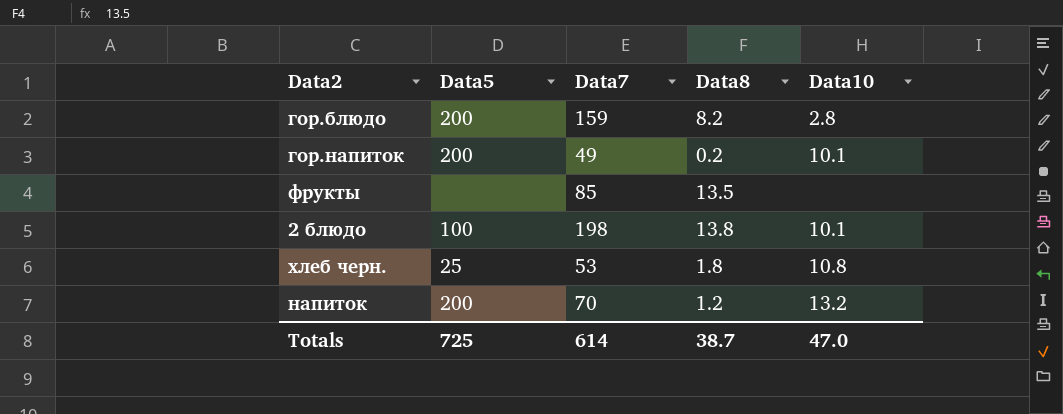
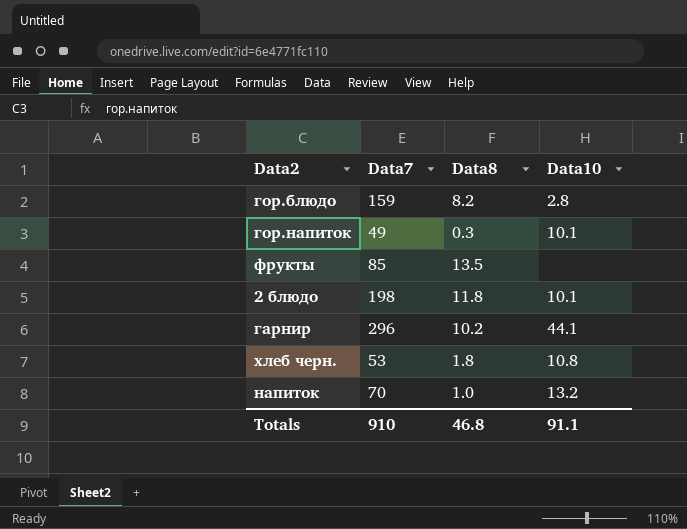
column Data5 | position: 2 -> none
гор.напиток | Data8: 0.2 -> 0.3
2 блюдо | Data8: 13.8 -> 11.8
row гарнир: none -> 296 | 10.2 | 44.1
напиток | Data8: 1.2 -> 1.0
Totals | Data7: 614 -> 910
Totals | Data8: 38.7 -> 46.8
Totals | Data10: 47.0 -> 91.1

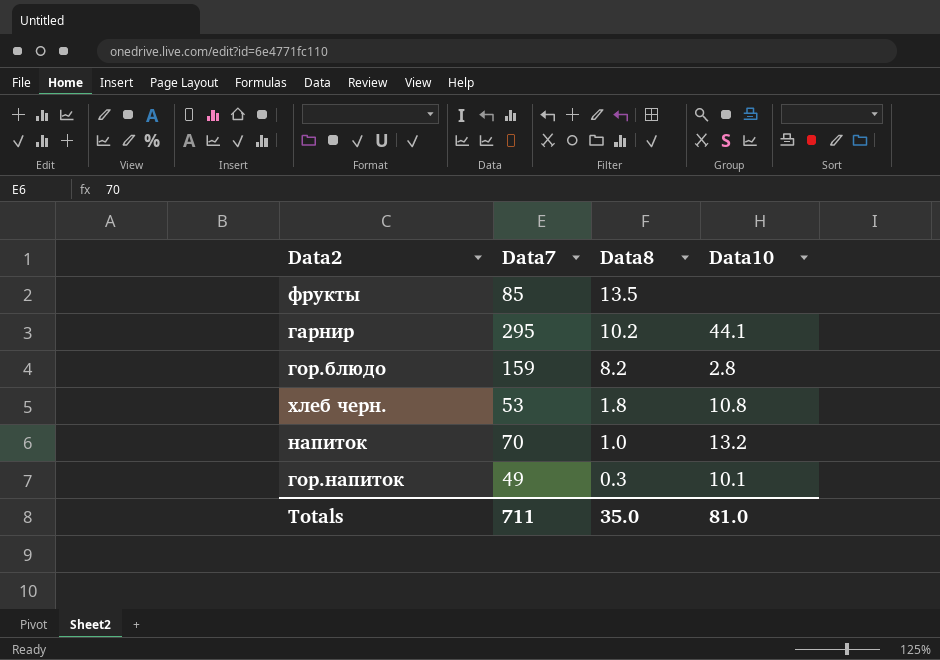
row order: none -> Data8 descending
row 2 блюдо: 198 | 11.8 | 10.1 -> none
гарнир | Data7: 296 -> 295
Totals | Data7: 910 -> 711
Totals | Data8: 46.8 -> 35.0
Totals | Data10: 91.1 -> 81.0

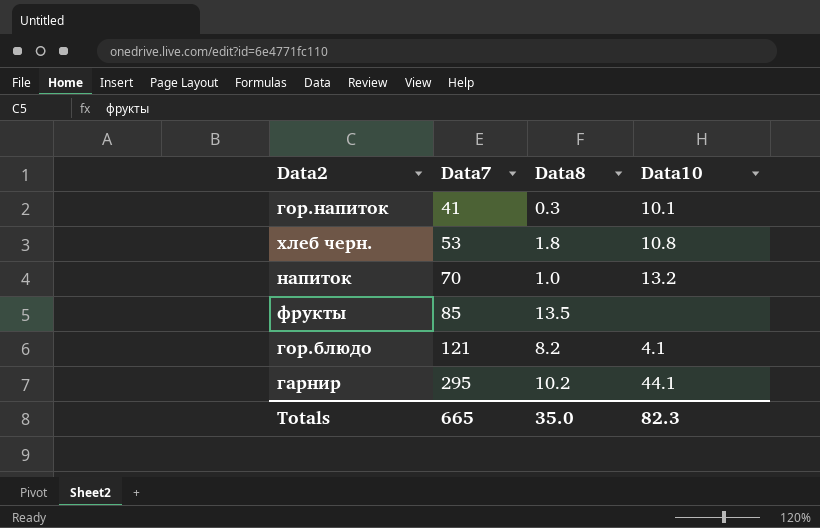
row order: Data8 descending -> Data7 ascending
гор.напиток | Data7: 49 -> 41
гор.блюдо | Data7: 159 -> 121
гор.блюдо | Data10: 2.8 -> 4.1
Totals | Data7: 711 -> 665
Totals | Data10: 81.0 -> 82.3

